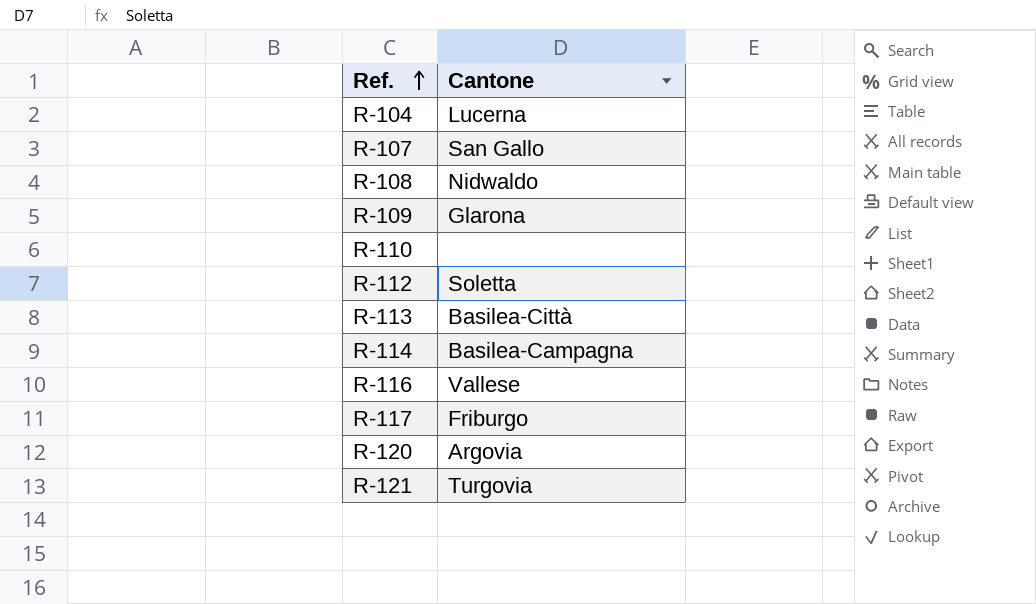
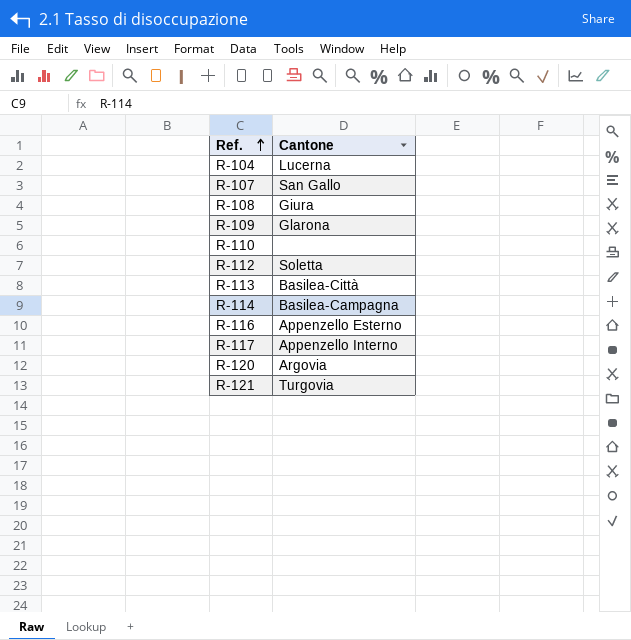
R-108 | Cantone: Nidwaldo -> Giura
R-116 | Cantone: Vallese -> Appenzello Esterno
R-117 | Cantone: Friburgo -> Appenzello Interno

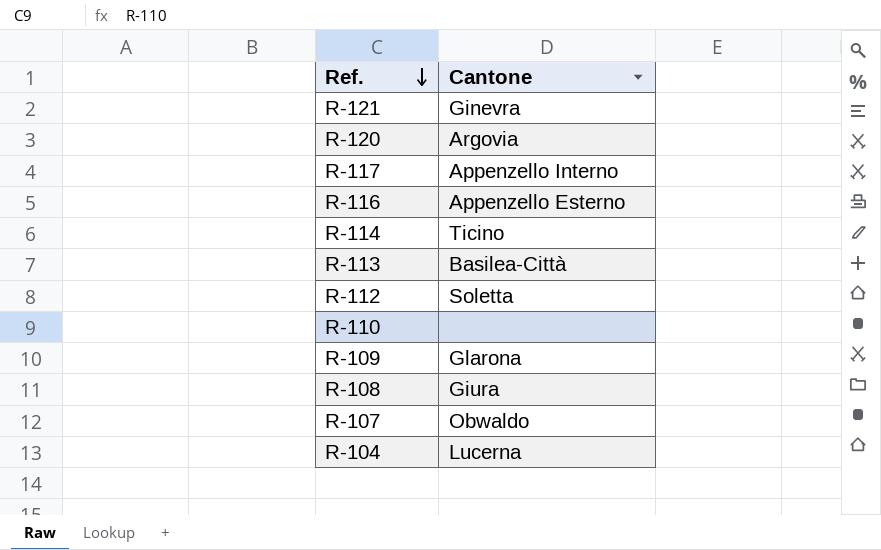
row order: Ref. ascending -> Ref. descending
R-121 | Cantone: Turgovia -> Ginevra
R-114 | Cantone: Basilea-Campagna -> Ticino
R-107 | Cantone: San Gallo -> Obwaldo

